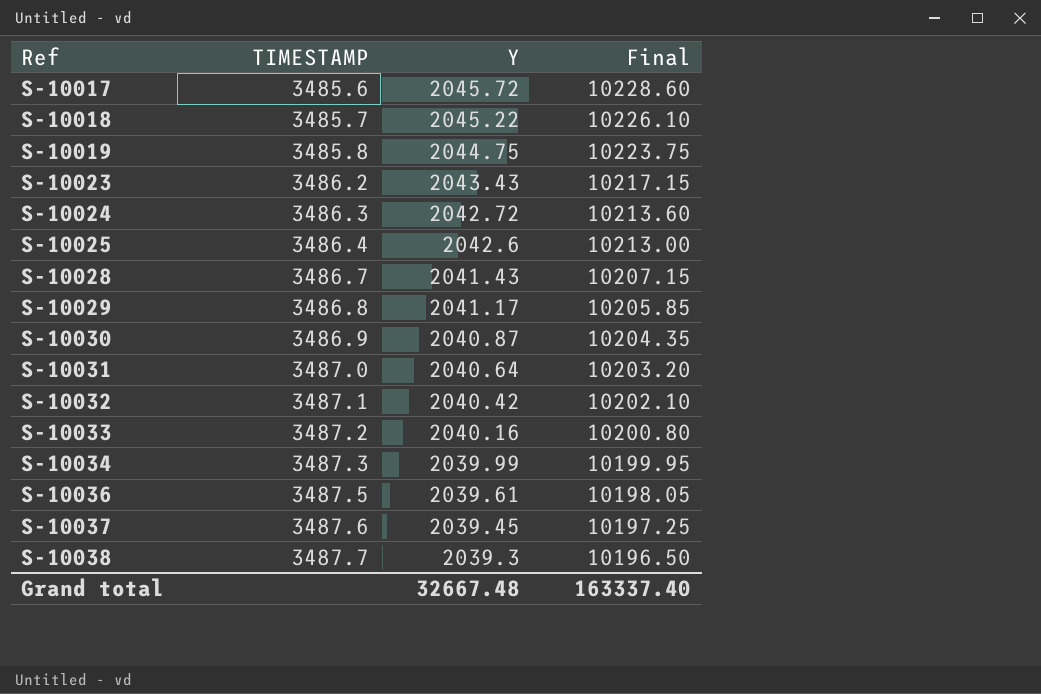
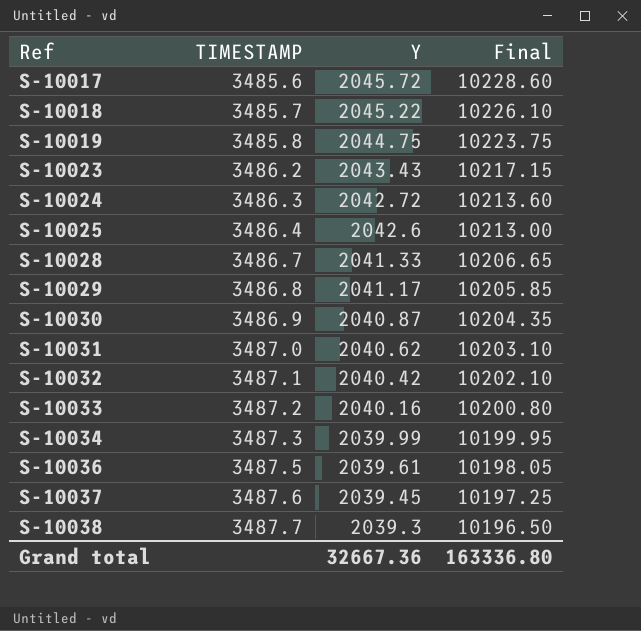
S-10028 | Y: 2041.43 -> 2041.33
S-10028 | Final: 10207.15 -> 10206.65
S-10031 | Y: 2040.64 -> 2040.62
S-10031 | Final: 10203.20 -> 10203.10
Grand total | Y: 32667.48 -> 32667.36
Grand total | Final: 163337.40 -> 163336.80

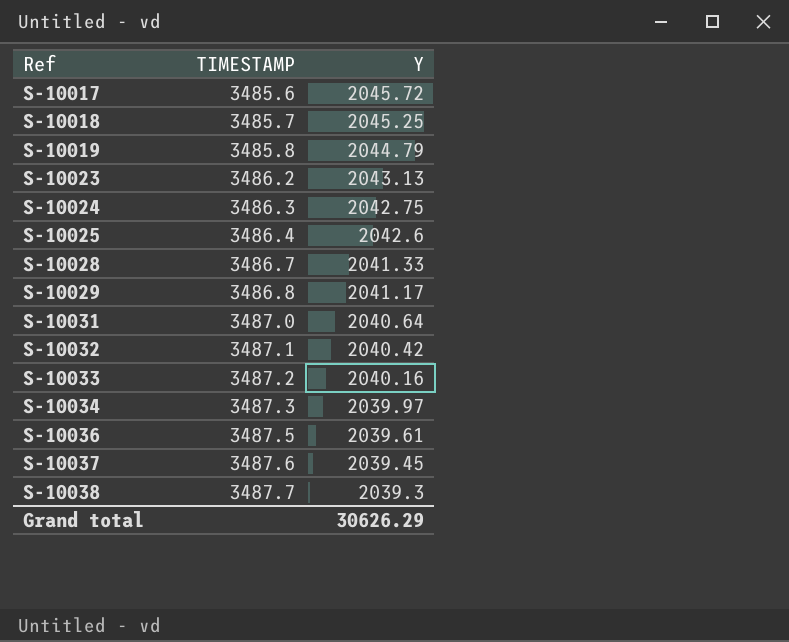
column Final | formula: [Y] * 5 -> none
row S-10030: 3486.9 | 2040.87 | 10204.35 -> none
S-10018 | Y: 2045.22 -> 2045.25
S-10019 | Y: 2044.75 -> 2044.79
S-10023 | Y: 2043.43 -> 2043.13
S-10024 | Y: 2042.72 -> 2042.75
S-10031 | Y: 2040.62 -> 2040.64
S-10034 | Y: 2039.99 -> 2039.97
Grand total | Y: 32667.36 -> 30626.29

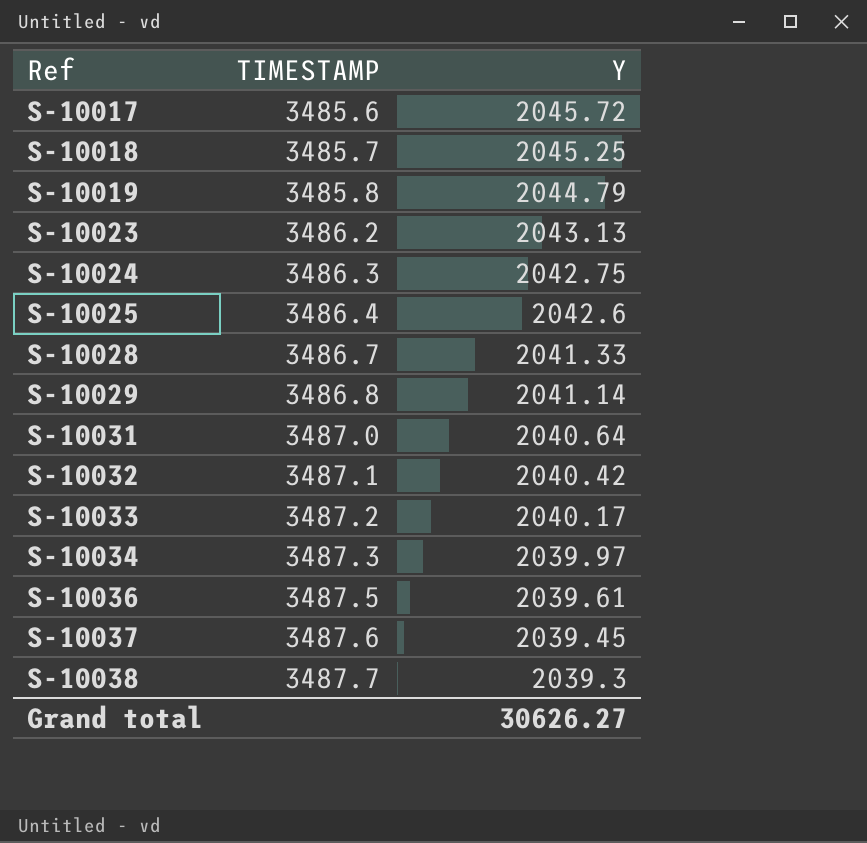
S-10029 | Y: 2041.17 -> 2041.14
S-10033 | Y: 2040.16 -> 2040.17
Grand total | Y: 30626.29 -> 30626.27

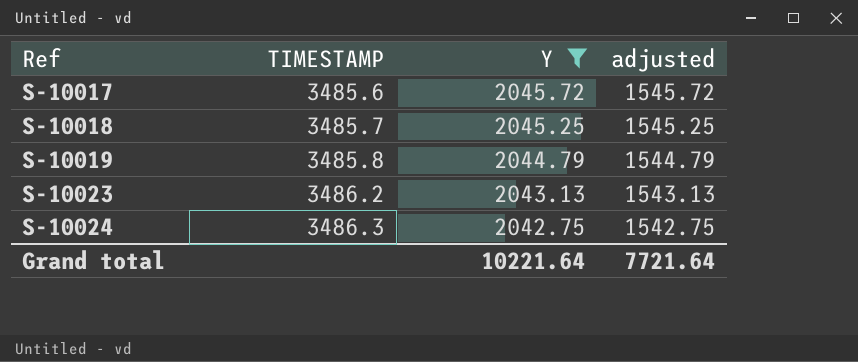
filter: none -> Y >= 2042.75
column adjusted | formula: none -> [Y] - 500
Grand total | Y: 30626.27 -> 10221.64

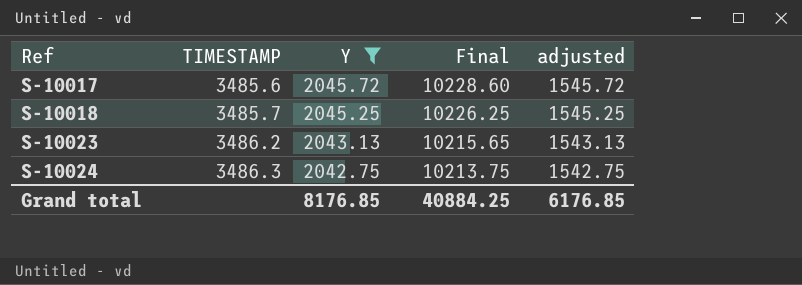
column Final | formula: none -> [Y] * 5
row S-10019: 3485.8 | 2044.79 | 1544.79 -> none
Grand total | Y: 10221.64 -> 8176.85
Grand total | adjusted: 7721.64 -> 6176.85

